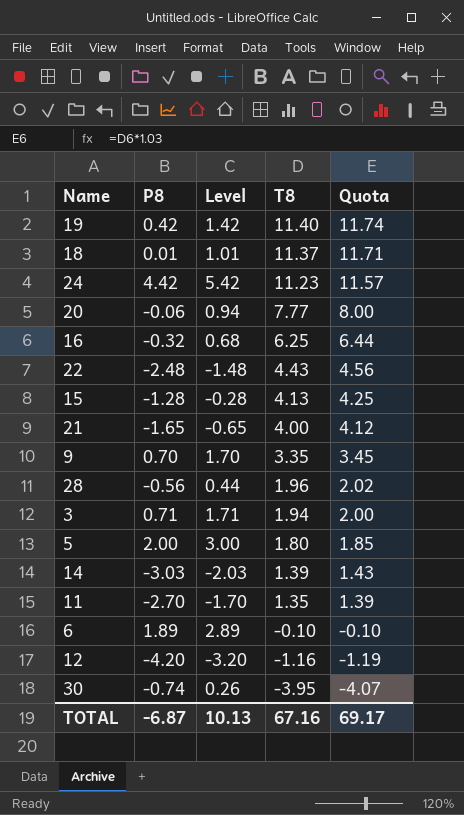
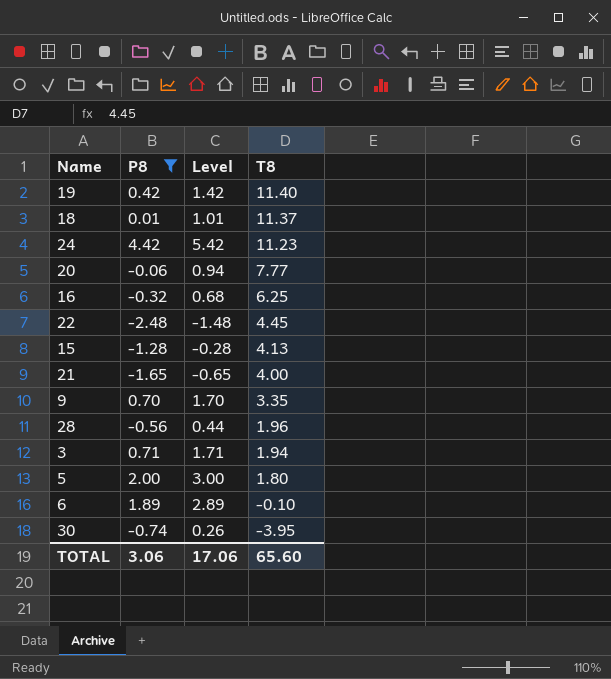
filter: none -> P8 >= -2.48
column Quota | formula: [T8] * 1.03 -> none
22 | T8: 4.43 -> 4.45
TOTAL | P8: -6.87 -> 3.06
TOTAL | Level: 10.13 -> 17.06
TOTAL | T8: 67.16 -> 65.60

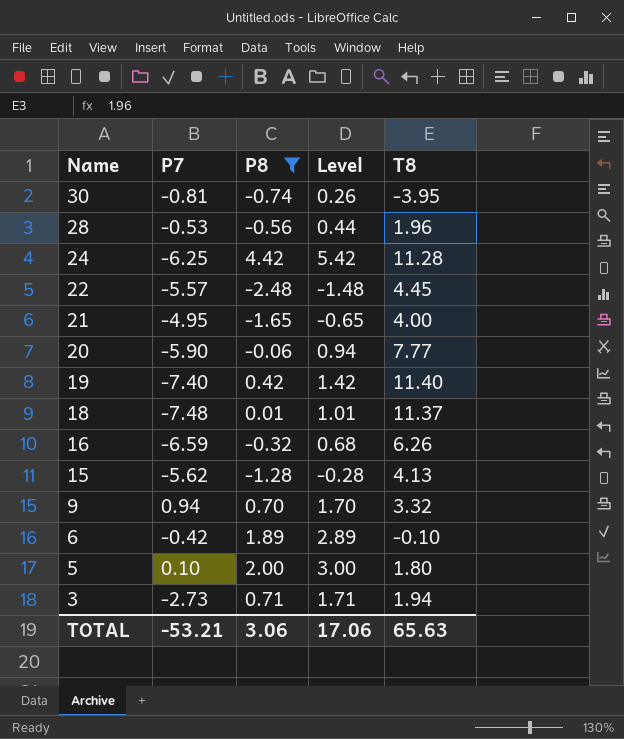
row order: T8 descending -> Name descending
column P7 | position: none -> 2
24 | T8: 11.23 -> 11.28
16 | T8: 6.25 -> 6.26
9 | T8: 3.35 -> 3.32
TOTAL | T8: 65.60 -> 65.63

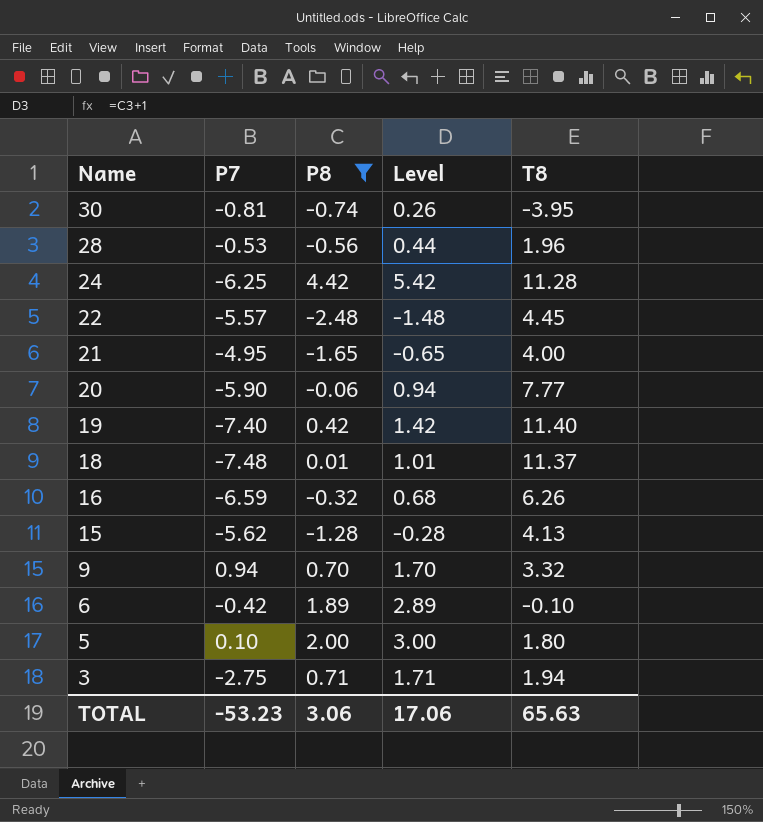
3 | P7: -2.73 -> -2.75
TOTAL | P7: -53.21 -> -53.23

